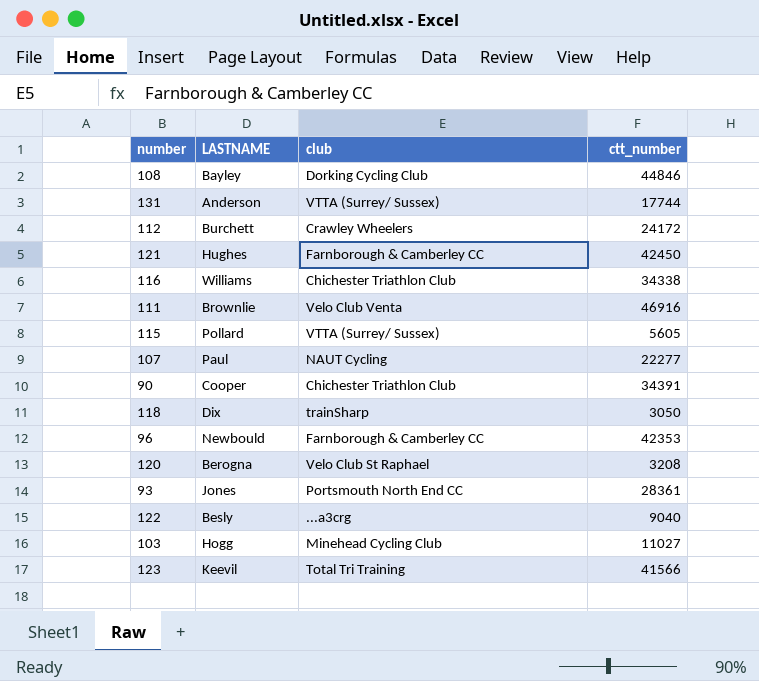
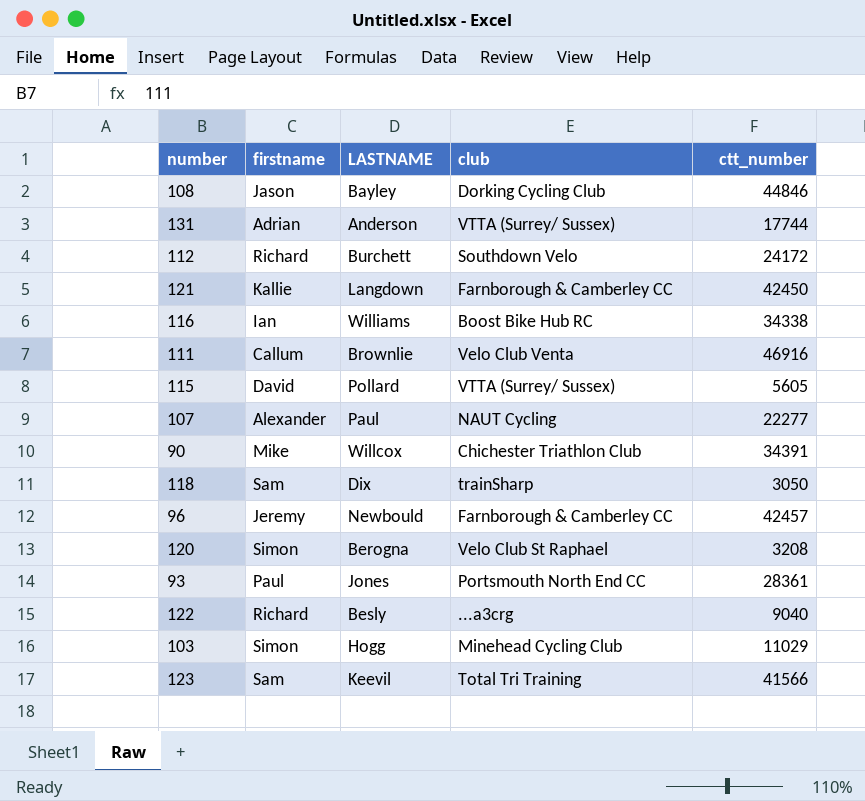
column firstname | position: none -> 2
112 | club: Crawley Wheelers -> Southdown Velo
121 | LASTNAME: Hughes -> Langdown
116 | club: Chichester Triathlon Club -> Boost Bike Hub RC
90 | LASTNAME: Cooper -> Willcox
96 | ctt_number: 42353 -> 42457
103 | ctt_number: 11027 -> 11029

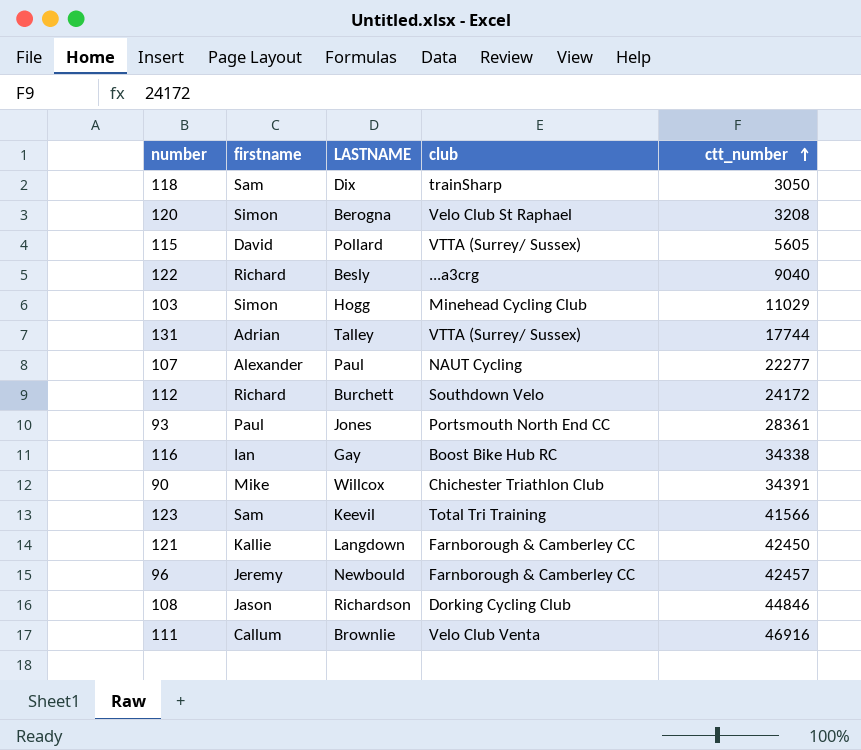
row order: none -> ctt_number ascending
131 | LASTNAME: Anderson -> Talley
116 | LASTNAME: Williams -> Gay
108 | LASTNAME: Bayley -> Richardson

